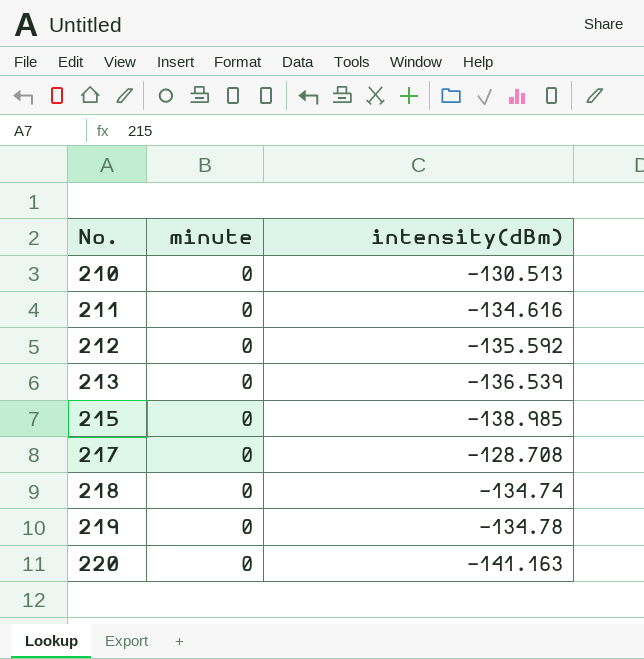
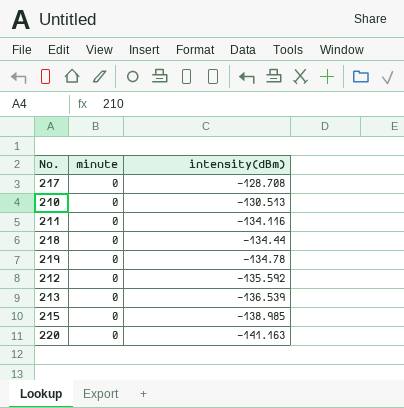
row order: No. ascending -> intensity(dBm) descending
211 | intensity(dBm): -134.616 -> -134.116
218 | intensity(dBm): -134.74 -> -134.44

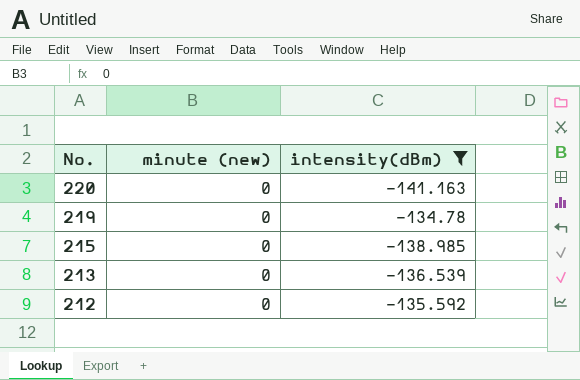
filter: none -> intensity(dBm) <= -134.78
row order: intensity(dBm) descending -> No. descending
column name: minute -> minute (new)

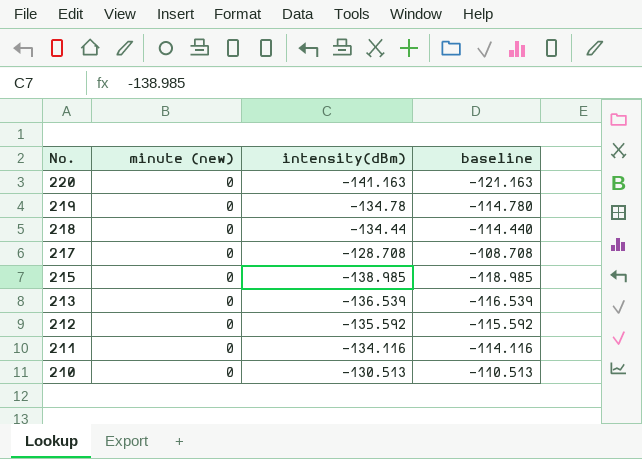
filter: intensity(dBm) <= -134.78 -> none
column baseline | formula: none -> [intensity(dBm)] + 20

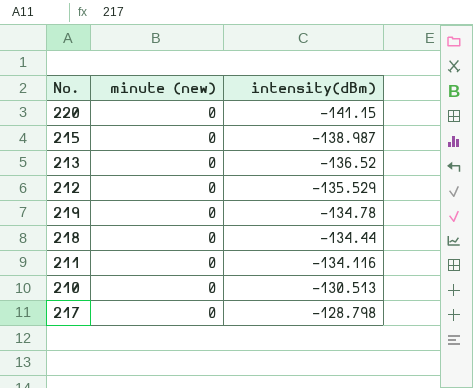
row order: No. descending -> intensity(dBm) ascending
column baseline | formula: [intensity(dBm)] + 20 -> none
220 | intensity(dBm): -141.163 -> -141.15
215 | intensity(dBm): -138.985 -> -138.987
213 | intensity(dBm): -136.539 -> -136.52
212 | intensity(dBm): -135.592 -> -135.529
217 | intensity(dBm): -128.708 -> -128.798

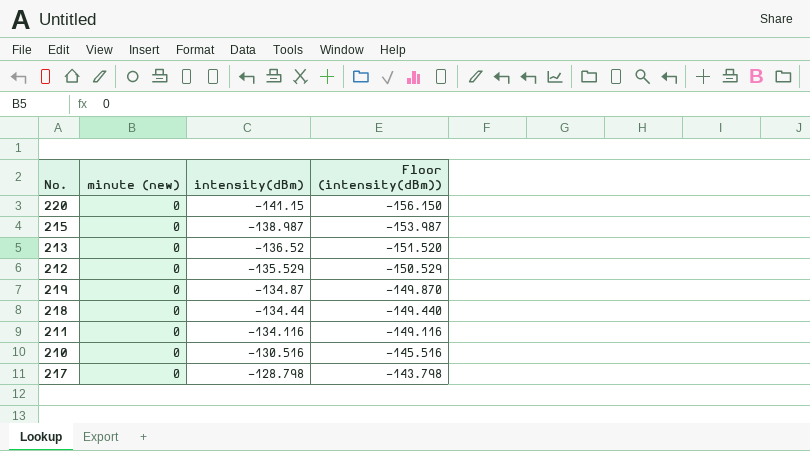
column Floor (intensity(dBm)) | formula: none -> [intensity(dBm)] - 15
219 | intensity(dBm): -134.78 -> -134.87
210 | intensity(dBm): -130.513 -> -130.516

